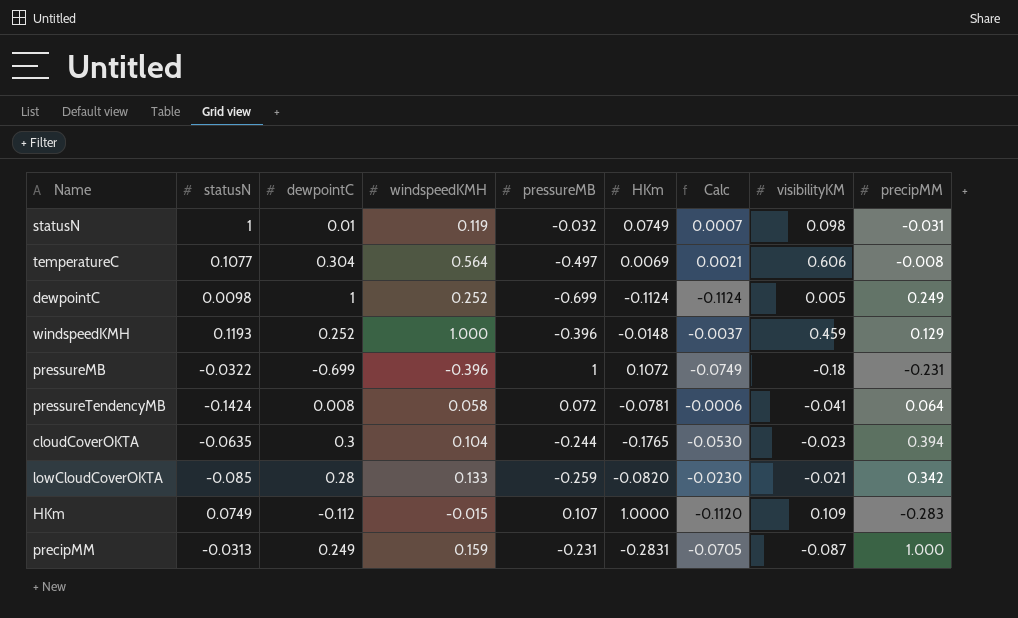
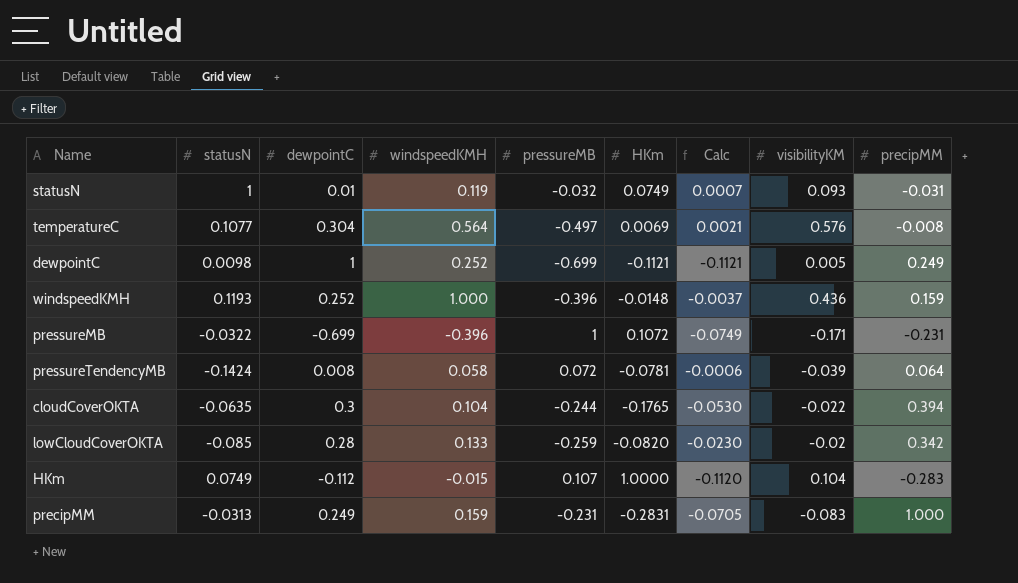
statusN | visibilityKM: 0.098 -> 0.093
temperatureC | visibilityKM: 0.606 -> 0.576
dewpointC | HKm: -0.1124 -> -0.1121
dewpointC | Calc: -0.1124 -> -0.1121
windspeedKMH | visibilityKM: 0.459 -> 0.436
windspeedKMH | precipMM: 0.129 -> 0.159
pressureMB | visibilityKM: -0.18 -> -0.171
pressureTendencyMB | visibilityKM: -0.041 -> -0.039
cloudCoverOKTA | visibilityKM: -0.023 -> -0.022
lowCloudCoverOKTA | visibilityKM: -0.021 -> -0.02
HKm | visibilityKM: 0.109 -> 0.104
precipMM | visibilityKM: -0.087 -> -0.083

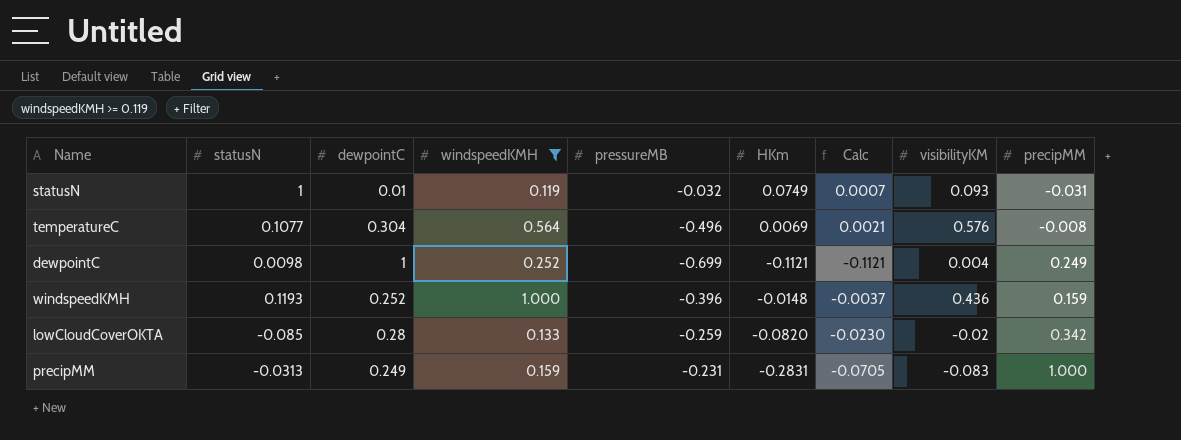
filter: none -> windspeedKMH >= 0.119
temperatureC | pressureMB: -0.497 -> -0.496
dewpointC | visibilityKM: 0.005 -> 0.004

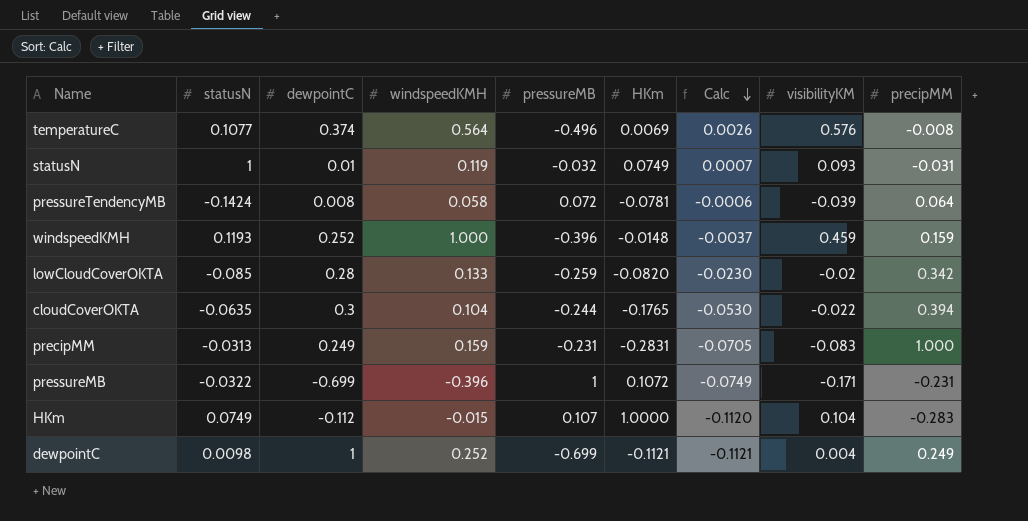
filter: windspeedKMH >= 0.119 -> none
row order: none -> Calc descending
temperatureC | dewpointC: 0.304 -> 0.374
temperatureC | Calc: 0.0021 -> 0.0026
windspeedKMH | visibilityKM: 0.436 -> 0.459

